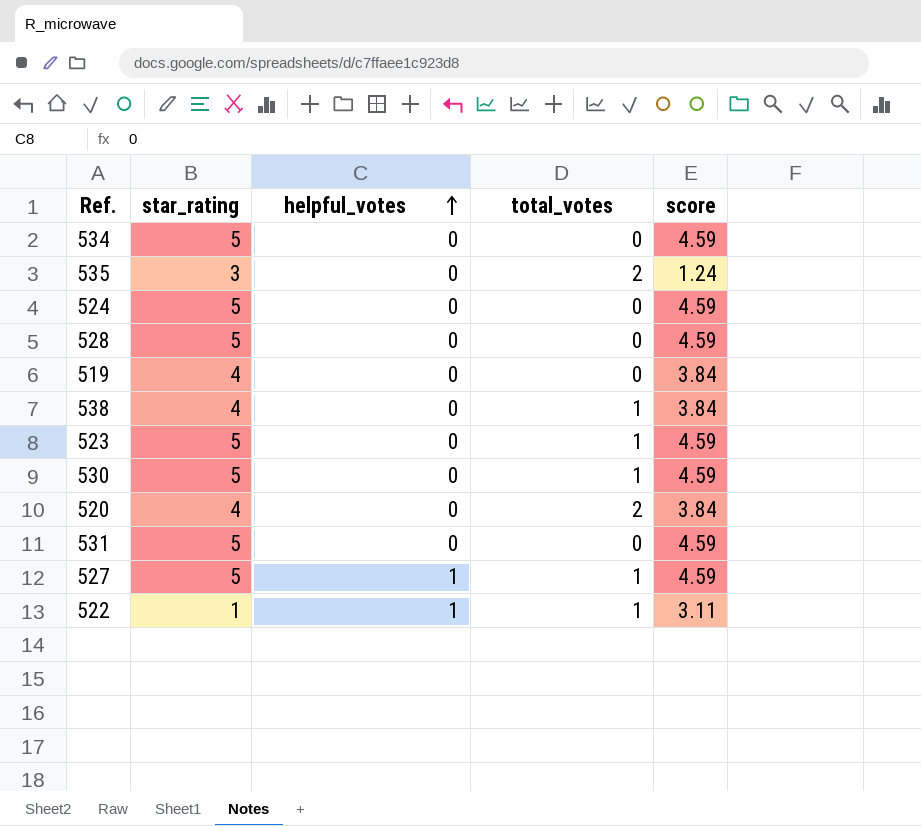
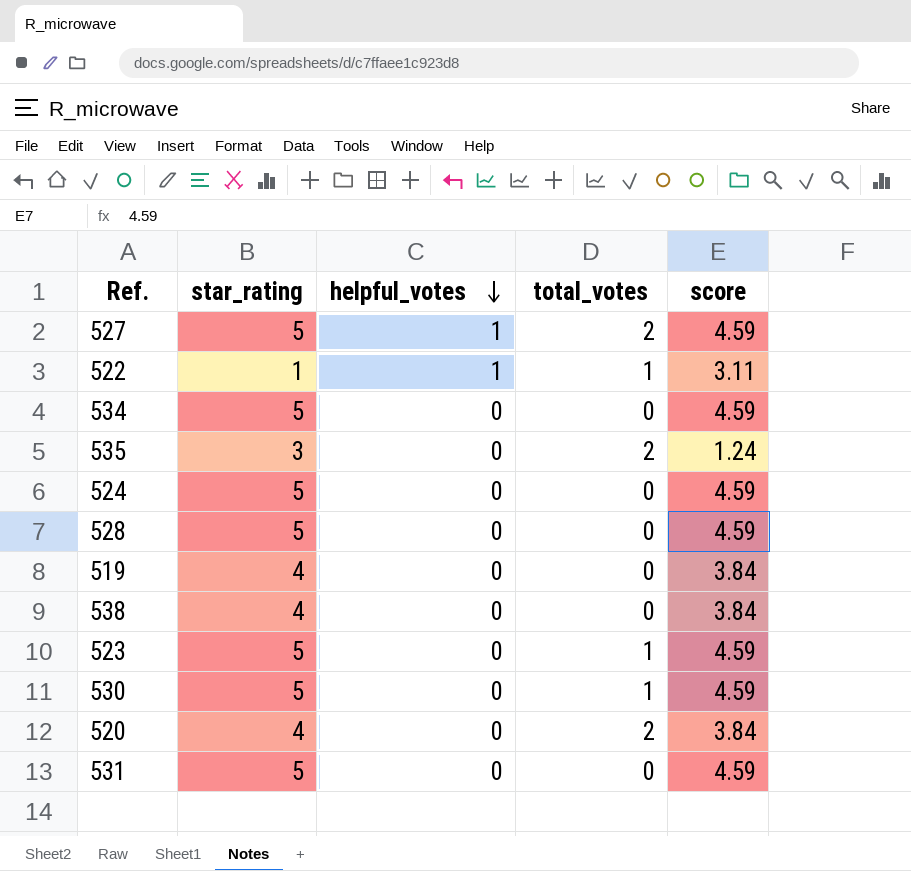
row order: helpful_votes ascending -> helpful_votes descending
527 | total_votes: 1 -> 2
538 | total_votes: 1 -> 0

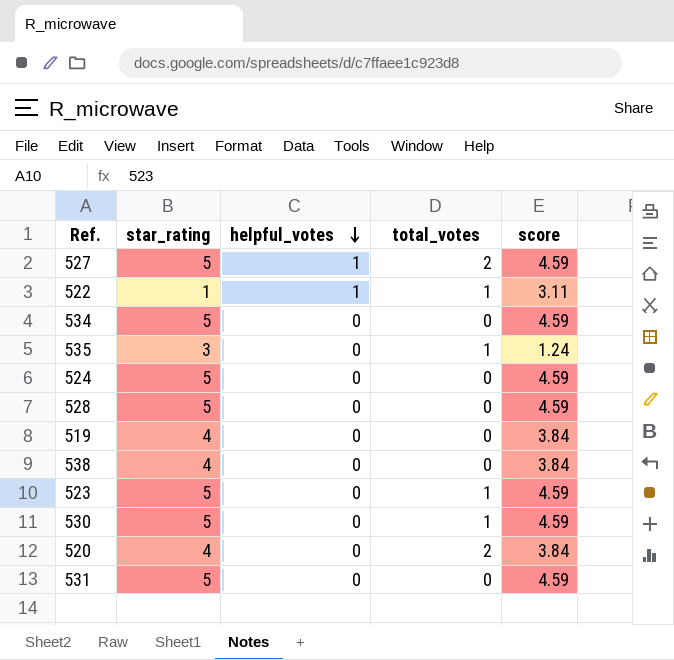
535 | total_votes: 2 -> 1

